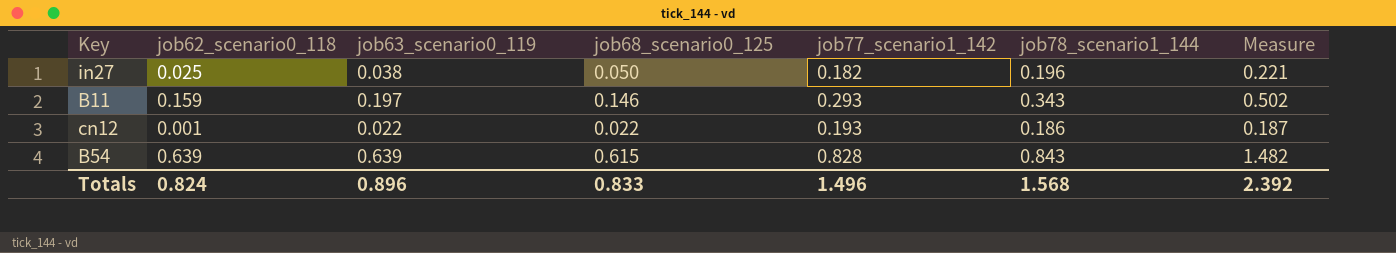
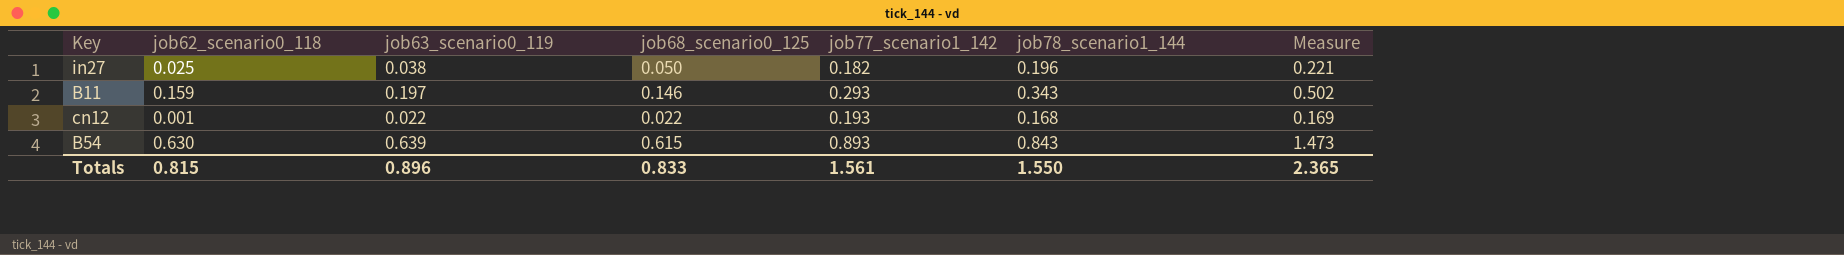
cn12 | job78_scenario1_144: 0.186 -> 0.168
cn12 | Measure: 0.187 -> 0.169
B54 | job62_scenario0_118: 0.639 -> 0.630
B54 | job77_scenario1_142: 0.828 -> 0.893
B54 | Measure: 1.482 -> 1.473
Totals | job62_scenario0_118: 0.824 -> 0.815
Totals | job77_scenario1_142: 1.496 -> 1.561
Totals | job78_scenario1_144: 1.568 -> 1.550
Totals | Measure: 2.392 -> 2.365

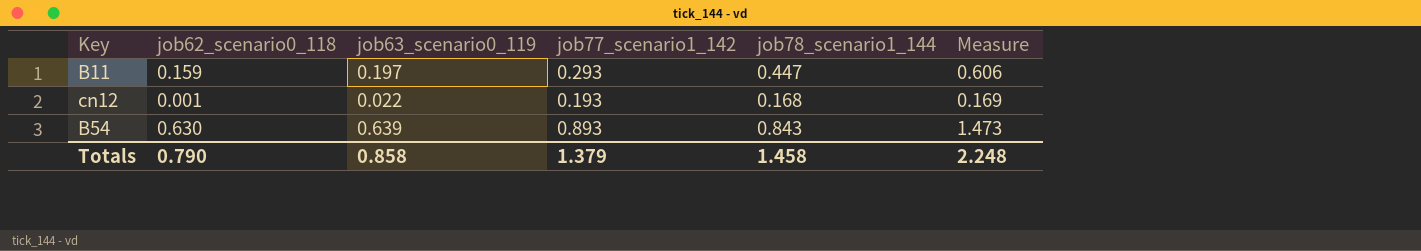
column job68_scenario0_125 | position: 4 -> none
row in27: 0.025 | 0.038 | 0.050 | 0.182 | 0.196 | 0.221 -> none
B11 | job78_scenario1_144: 0.343 -> 0.447
B11 | Measure: 0.502 -> 0.606
Totals | job62_scenario0_118: 0.815 -> 0.790
Totals | job63_scenario0_119: 0.896 -> 0.858
Totals | job77_scenario1_142: 1.561 -> 1.379
Totals | job78_scenario1_144: 1.550 -> 1.458
Totals | Measure: 2.365 -> 2.248

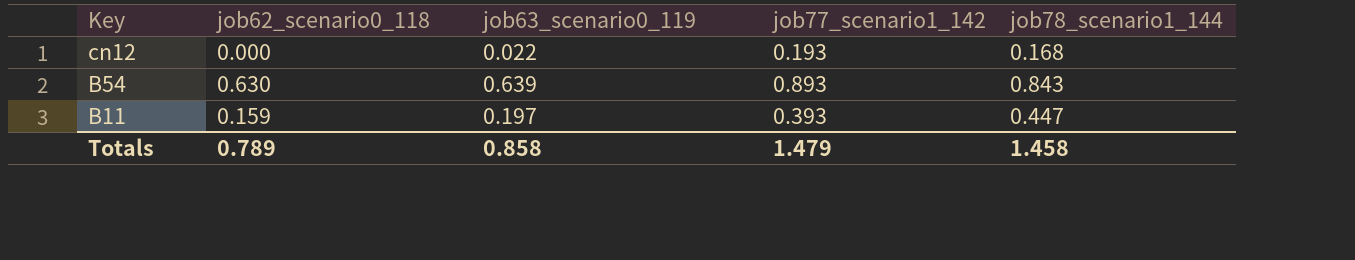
row order: none -> Key descending
column Measure | formula: [job62_scenario0_118] + [job78_scenario1_144] -> none
cn12 | job62_scenario0_118: 0.001 -> 0.000
B11 | job77_scenario1_142: 0.293 -> 0.393
Totals | job62_scenario0_118: 0.790 -> 0.789
Totals | job77_scenario1_142: 1.379 -> 1.479

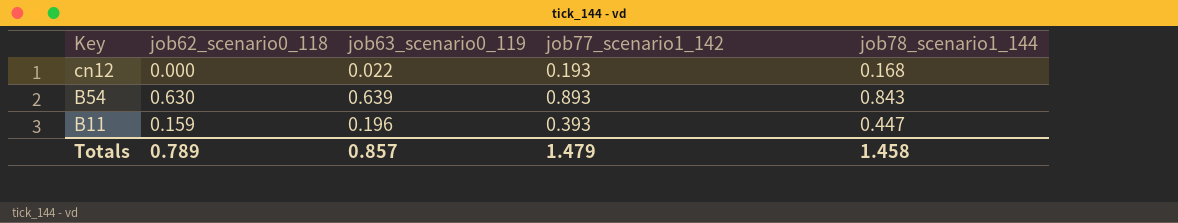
B11 | job63_scenario0_119: 0.197 -> 0.196
Totals | job63_scenario0_119: 0.858 -> 0.857

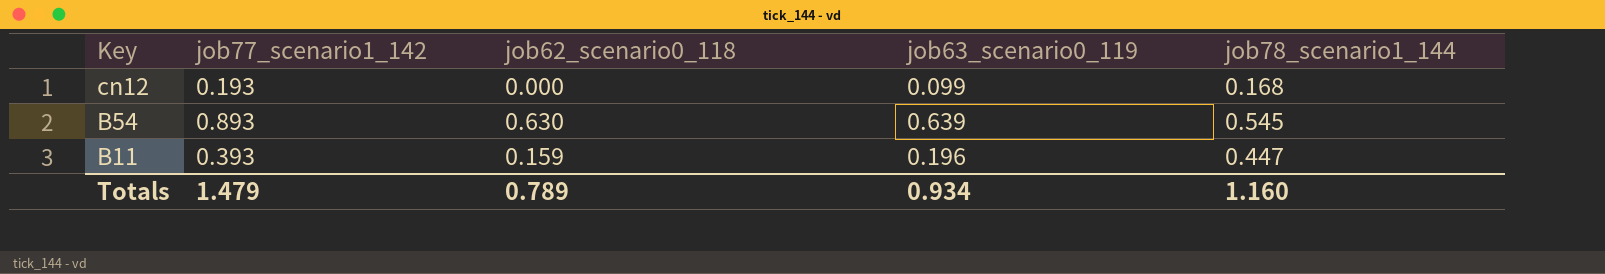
column job77_scenario1_142 | position: 4 -> 2
cn12 | job63_scenario0_119: 0.022 -> 0.099
B54 | job78_scenario1_144: 0.843 -> 0.545
Totals | job63_scenario0_119: 0.857 -> 0.934
Totals | job78_scenario1_144: 1.458 -> 1.160

